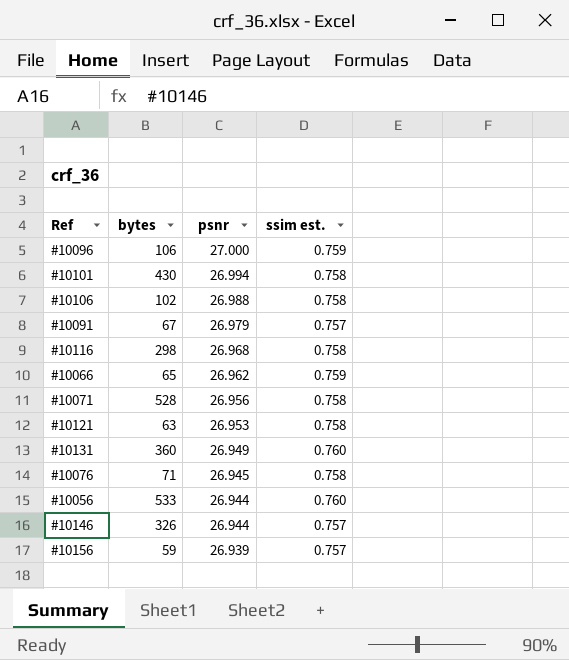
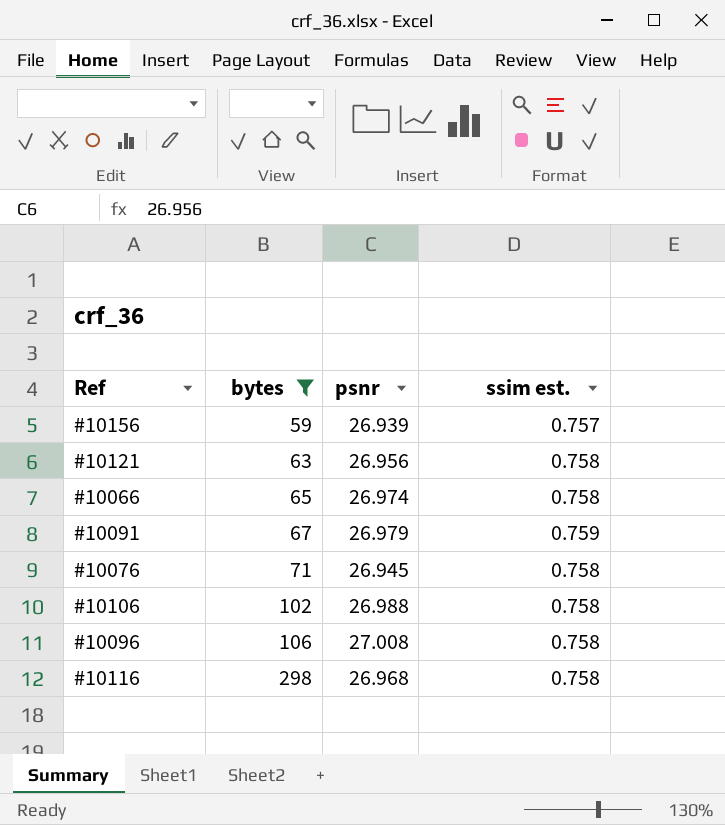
filter: none -> bytes <= 298
row order: psnr descending -> bytes ascending
#10121 | psnr: 26.953 -> 26.956
#10066 | psnr: 26.962 -> 26.974
#10066 | ssim est.: 0.759 -> 0.758
#10091 | ssim est.: 0.757 -> 0.759
#10096 | psnr: 27.000 -> 27.008
#10096 | ssim est.: 0.759 -> 0.758

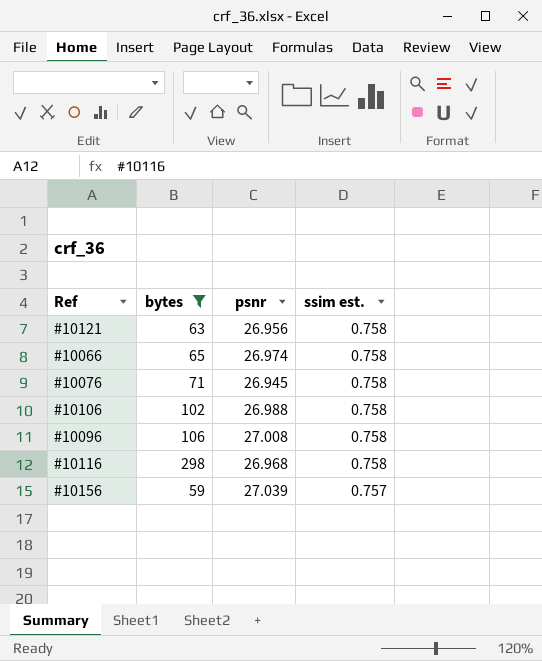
row order: bytes ascending -> ssim est. descending
row #10091: 67 | 26.979 | 0.759 -> none
#10156 | psnr: 26.939 -> 27.039

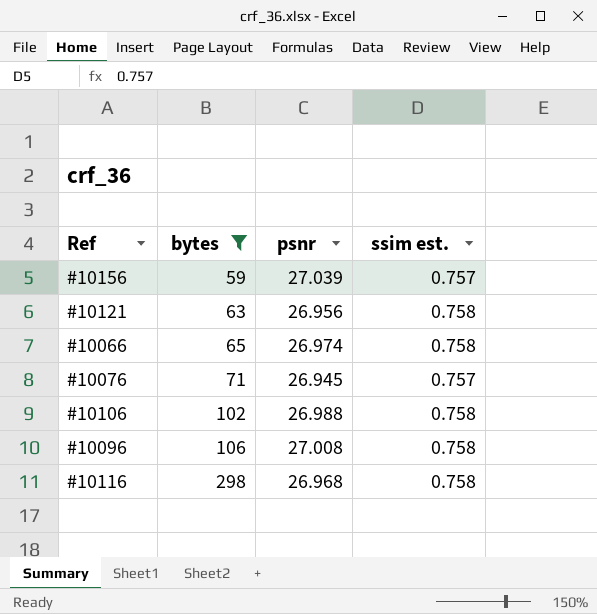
row order: ssim est. descending -> bytes ascending
#10076 | ssim est.: 0.758 -> 0.757

